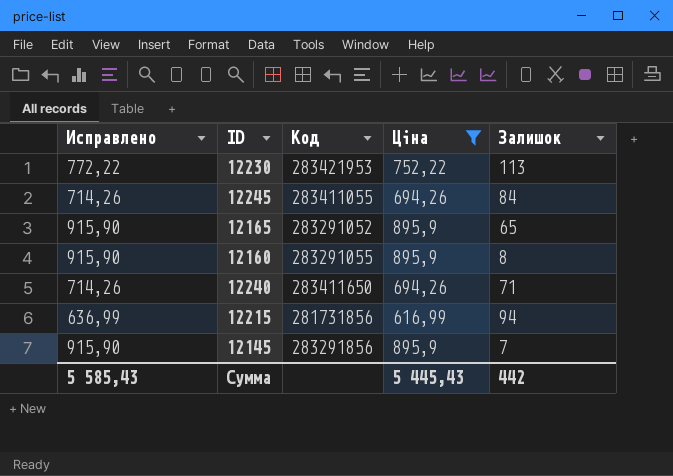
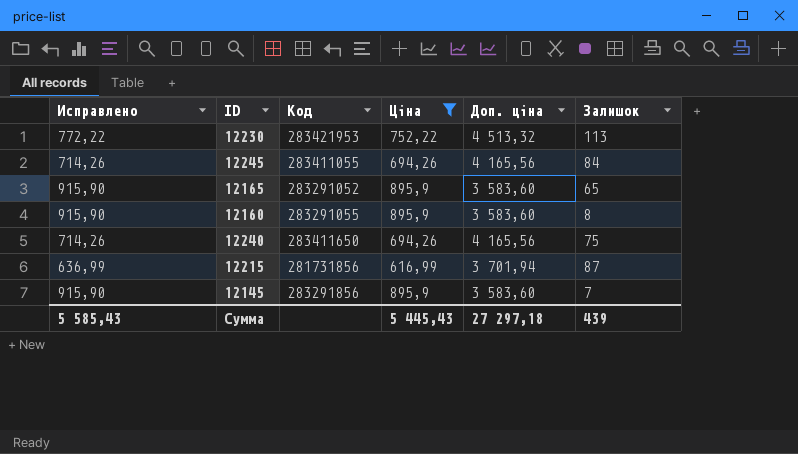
column Доп. ціна | position: none -> 5
12240 | Залишок: 71 -> 75
12215 | Залишок: 94 -> 87
Сумма | Залишок: 442 -> 439

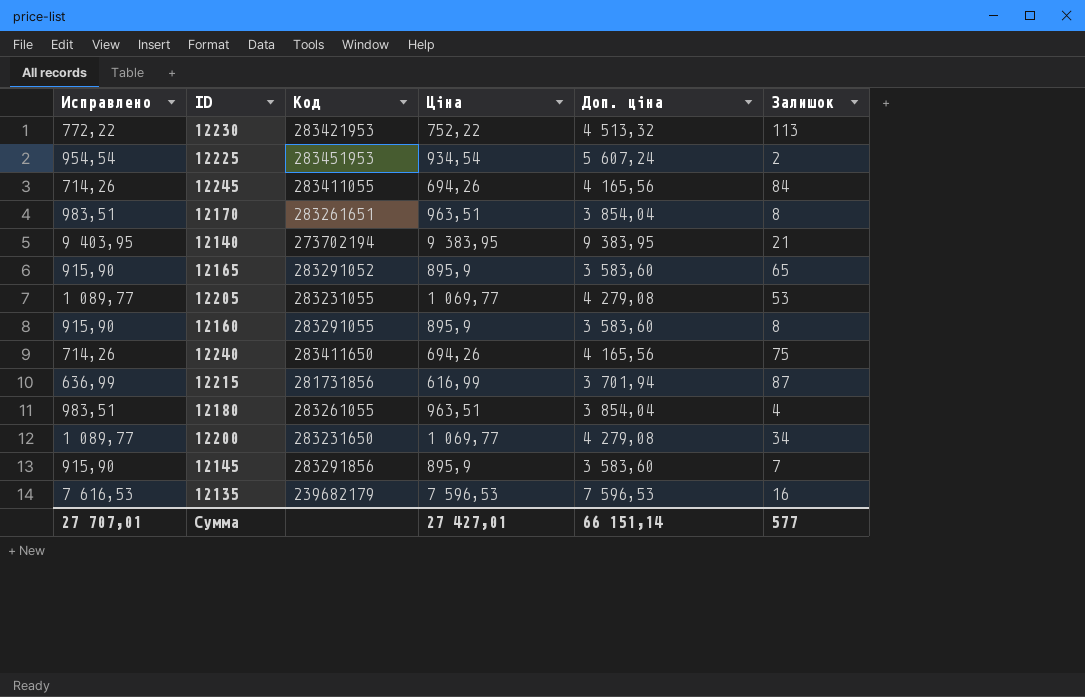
filter: Ціна <= 895,9 -> none
Сумма | Исправлено: 5 585,43 -> 27 707,01
Сумма | Ціна: 5 445,43 -> 27 427,01
Сумма | Доп. ціна: 27 297,18 -> 66 151,14
Сумма | Залишок: 439 -> 577

